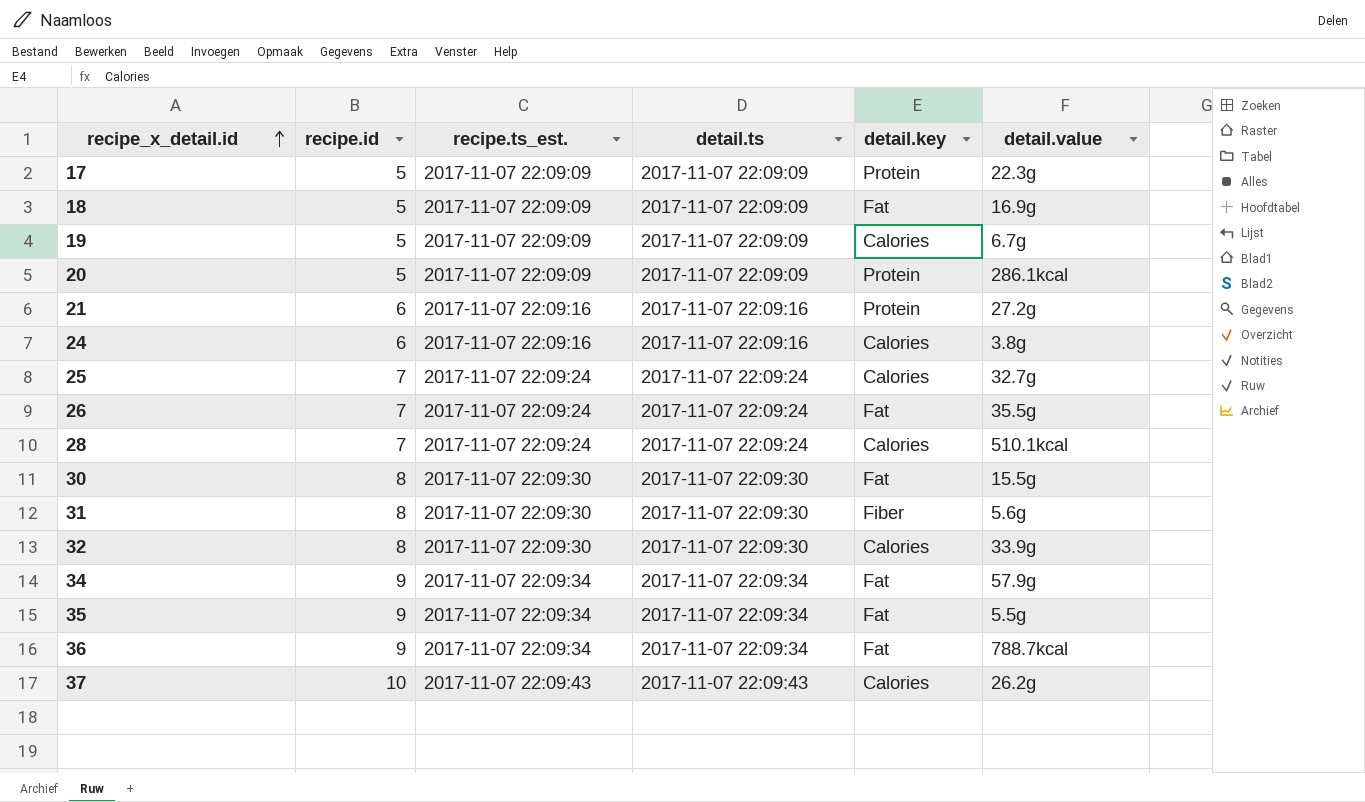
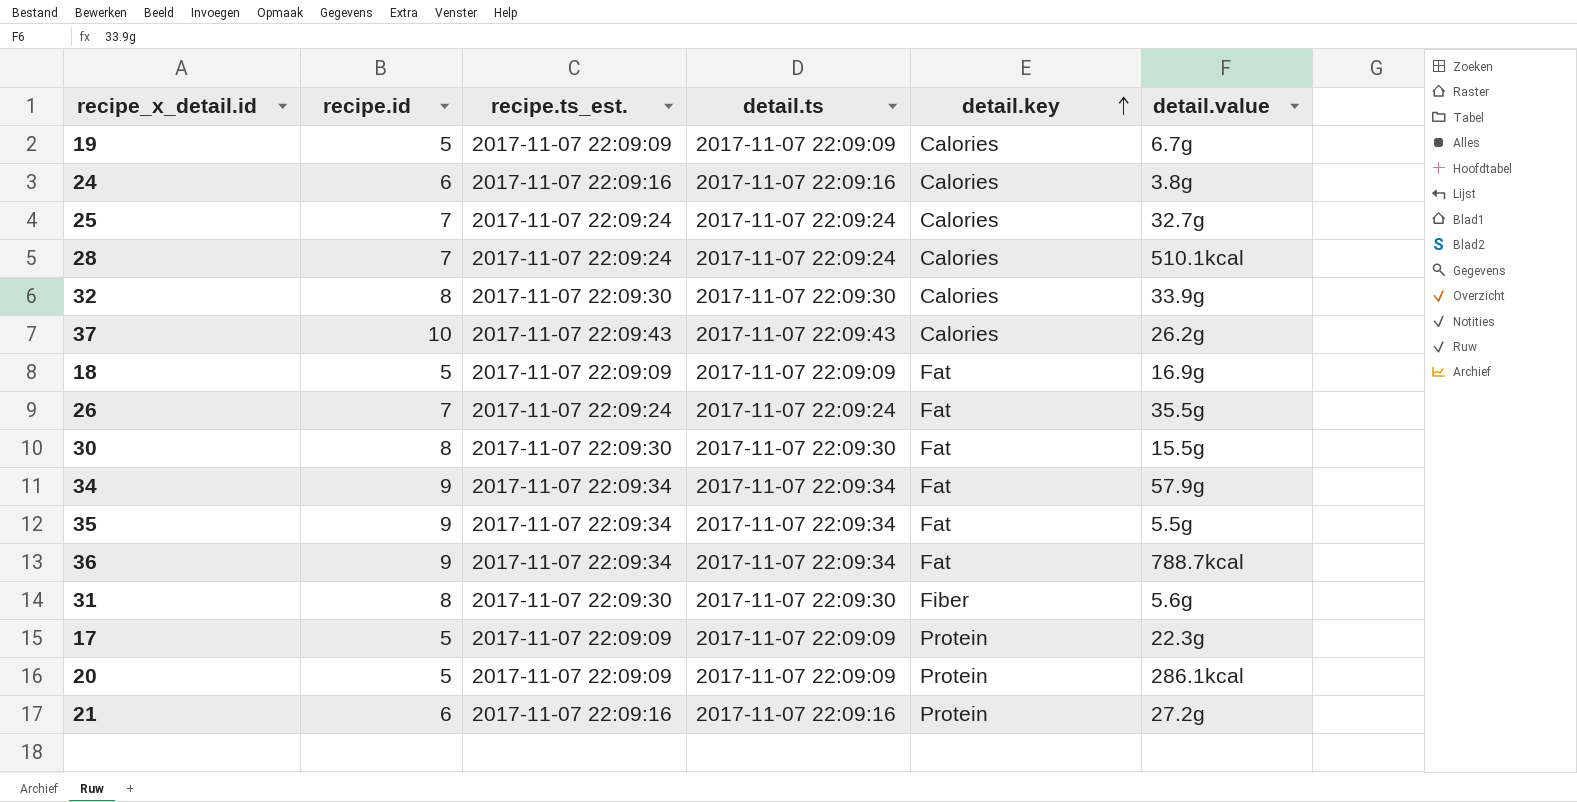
row order: recipe_x_detail.id ascending -> detail.key ascending

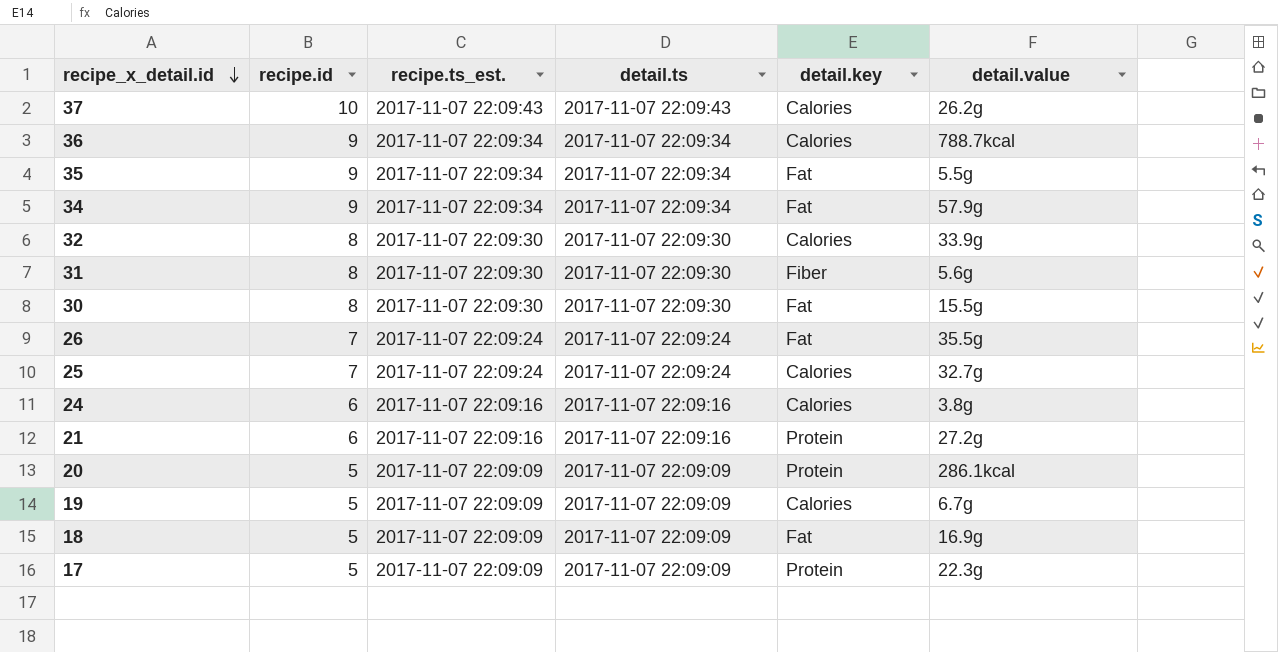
row order: detail.key ascending -> recipe_x_detail.id descending
row 28: 7 | 2017-11-07 22:09:24 | 2017-11-07 22:09:24 | Calories | 510.1kcal -> none
36 | detail.key: Fat -> Calories

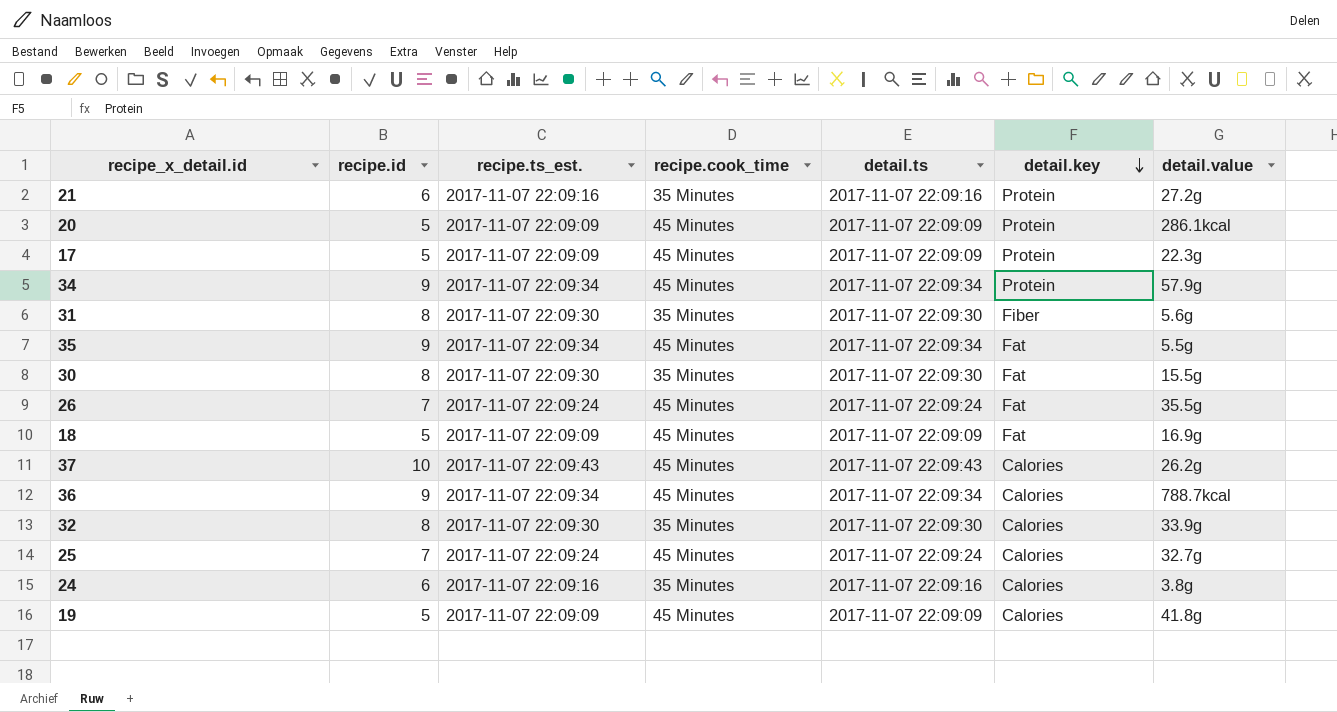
row order: recipe_x_detail.id descending -> detail.key descending
column recipe.cook_time | position: none -> 4
34 | detail.key: Fat -> Protein
19 | detail.value: 6.7g -> 41.8g

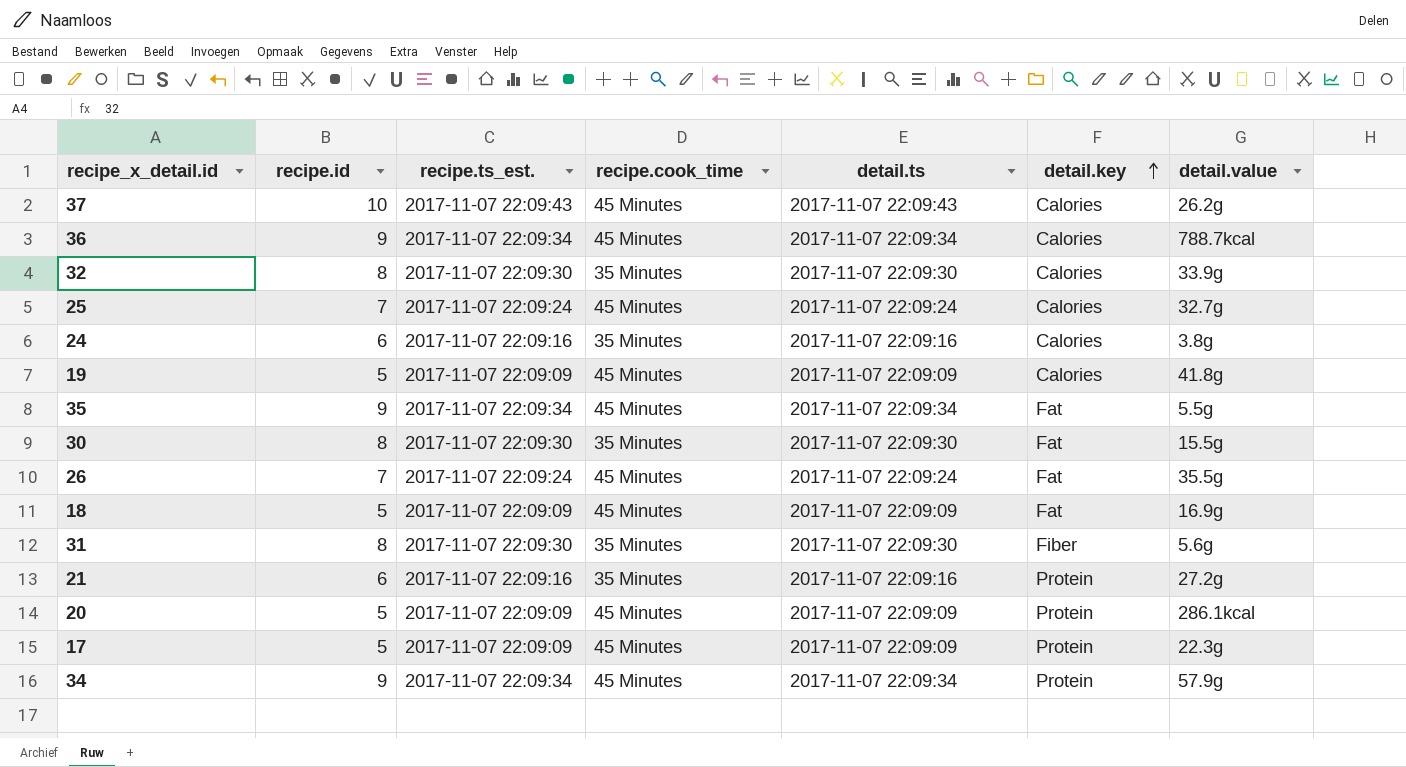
row order: detail.key descending -> detail.key ascending

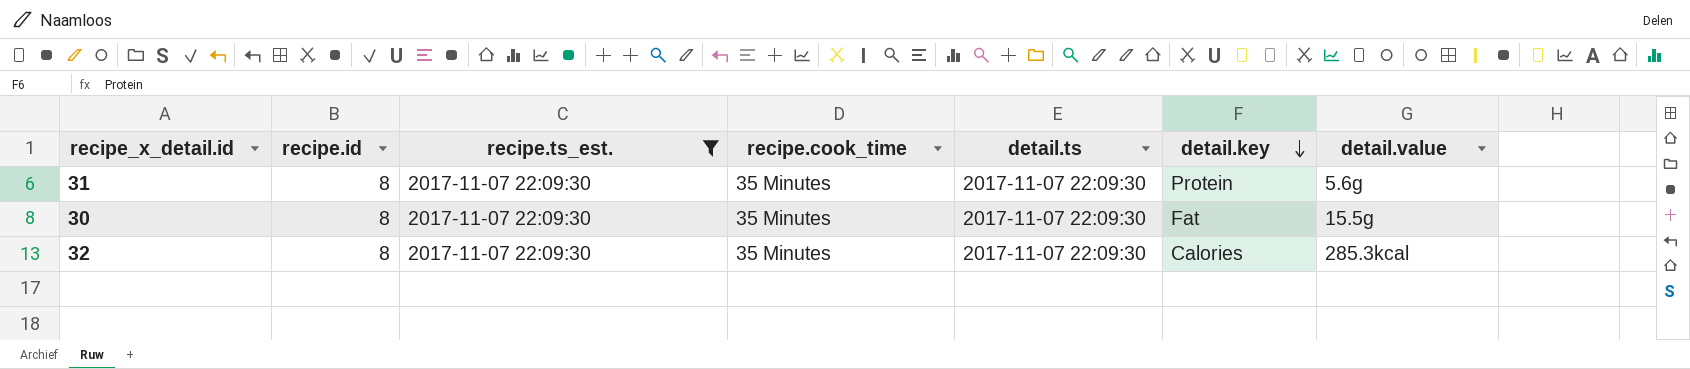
filter: none -> recipe.ts_est. = 2017-11-07 22:09:30
row order: detail.key ascending -> detail.key descending
31 | detail.key: Fiber -> Protein
32 | detail.value: 33.9g -> 285.3kcal

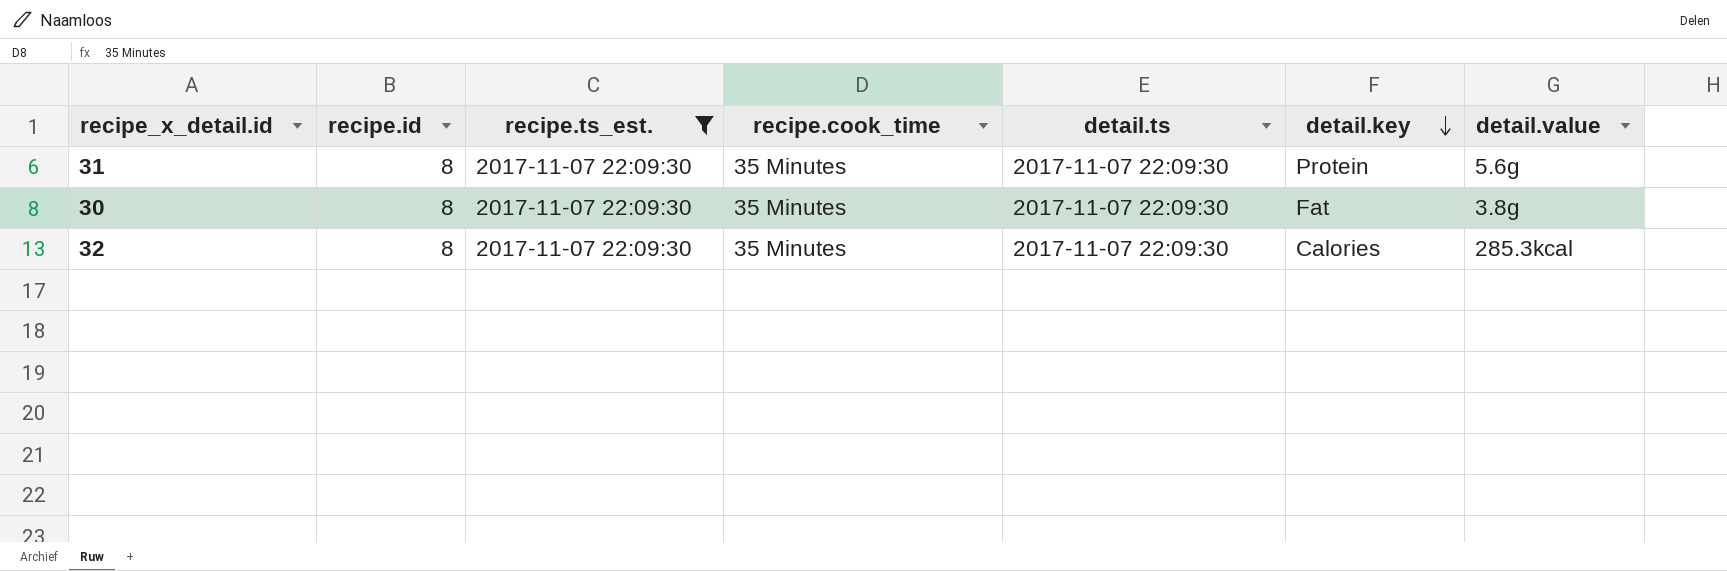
30 | detail.value: 15.5g -> 3.8g

